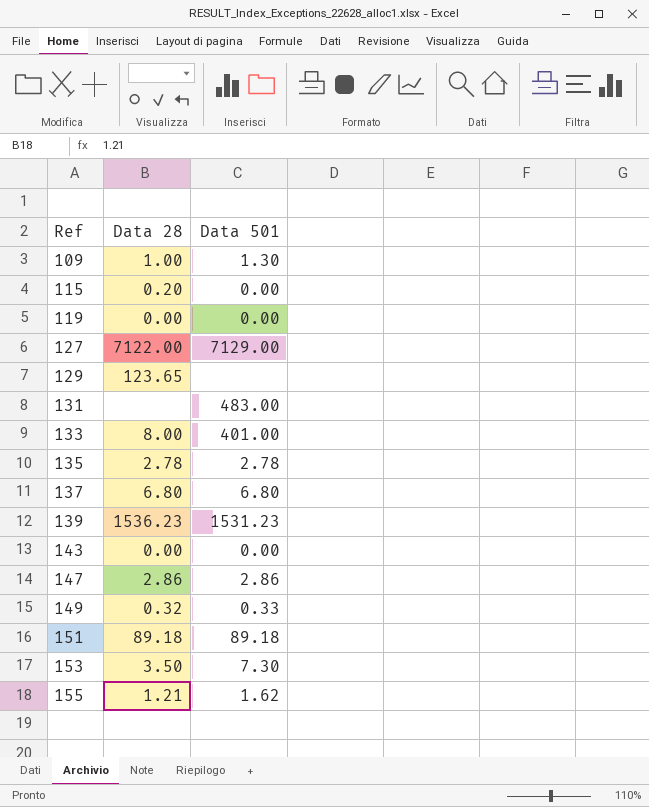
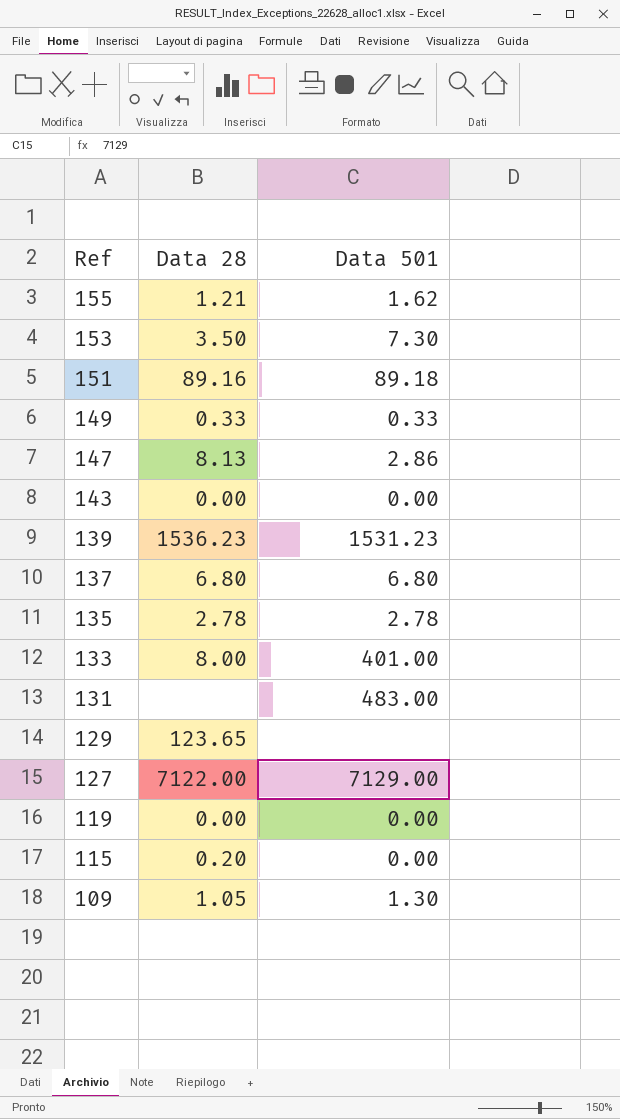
row order: Ref ascending -> Ref descending
151 | Data 28: 89.18 -> 89.16
149 | Data 28: 0.32 -> 0.33
147 | Data 28: 2.86 -> 8.13
109 | Data 28: 1.00 -> 1.05

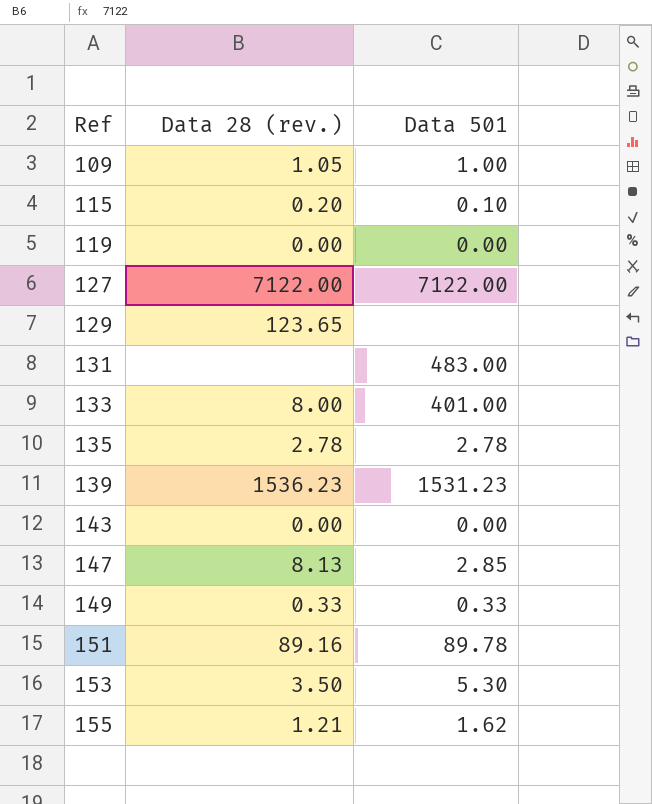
row order: Ref descending -> Ref ascending
column name: Data 28 -> Data 28 (rev.)
row 137: 6.80 | 6.80 -> none
109 | Data 501: 1.30 -> 1.00
115 | Data 501: 0.00 -> 0.10
127 | Data 501: 7129.00 -> 7122.00
147 | Data 501: 2.86 -> 2.85
151 | Data 501: 89.18 -> 89.78
153 | Data 501: 7.30 -> 5.30

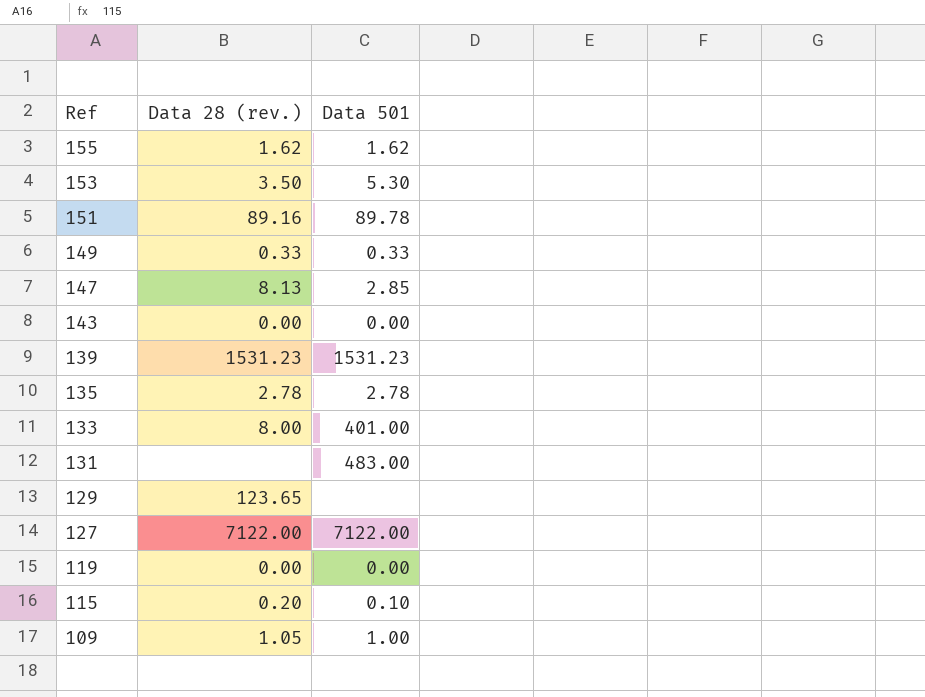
row order: Ref ascending -> Ref descending
155 | Data 28 (rev.): 1.21 -> 1.62
139 | Data 28 (rev.): 1536.23 -> 1531.23

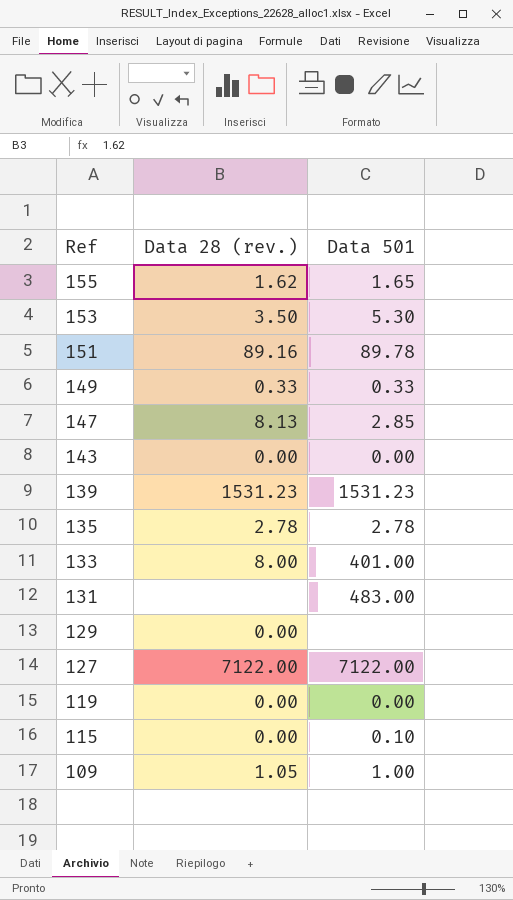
155 | Data 501: 1.62 -> 1.65
129 | Data 28 (rev.): 123.65 -> 0.00
115 | Data 28 (rev.): 0.20 -> 0.00

